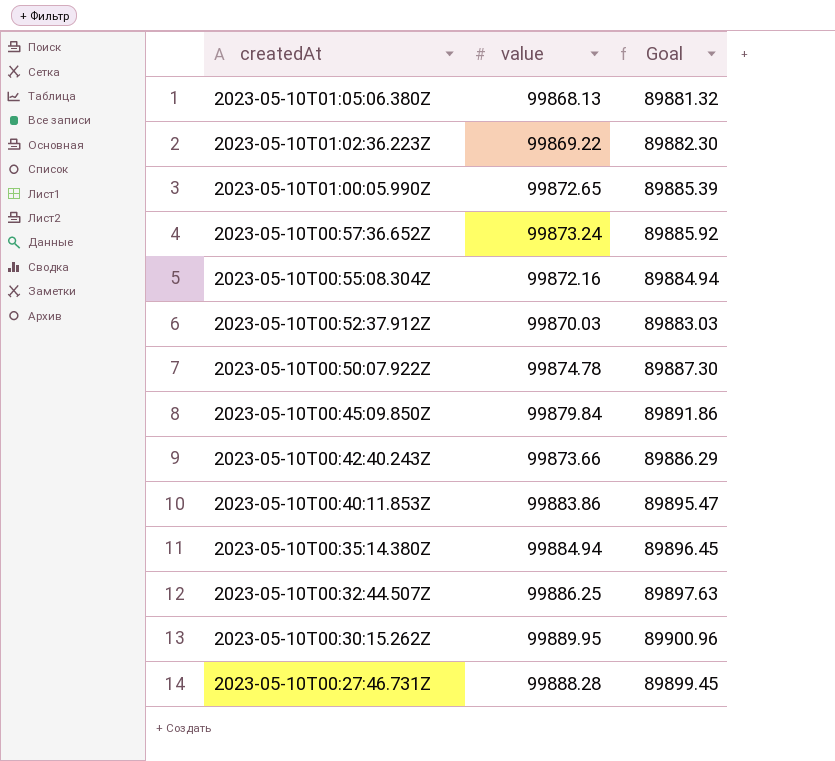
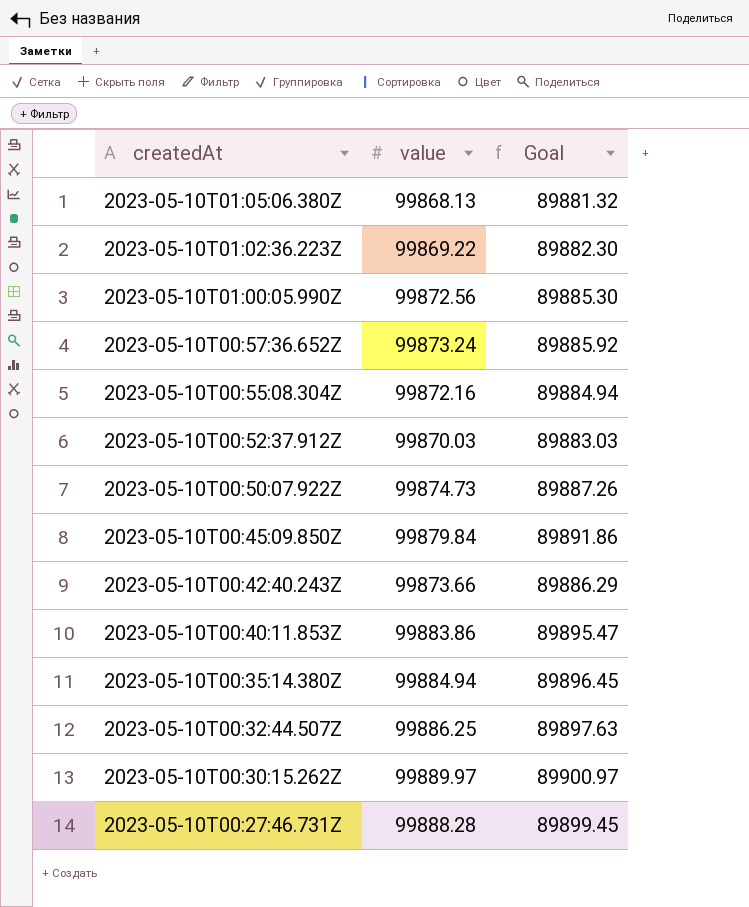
2023-05-10T01:00:05.990Z | value: 99872.65 -> 99872.56
2023-05-10T01:00:05.990Z | Goal: 89885.39 -> 89885.30
2023-05-10T00:50:07.922Z | value: 99874.78 -> 99874.73
2023-05-10T00:50:07.922Z | Goal: 89887.30 -> 89887.26
2023-05-10T00:30:15.262Z | value: 99889.95 -> 99889.97
2023-05-10T00:30:15.262Z | Goal: 89900.96 -> 89900.97

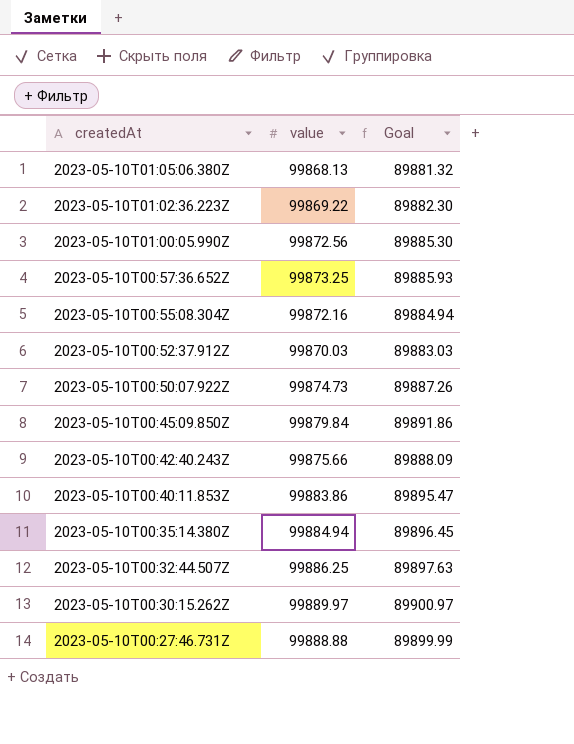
2023-05-10T00:57:36.652Z | value: 99873.24 -> 99873.25
2023-05-10T00:57:36.652Z | Goal: 89885.92 -> 89885.93
2023-05-10T00:42:40.243Z | value: 99873.66 -> 99875.66
2023-05-10T00:42:40.243Z | Goal: 89886.29 -> 89888.09
2023-05-10T00:27:46.731Z | value: 99888.28 -> 99888.88
2023-05-10T00:27:46.731Z | Goal: 89899.45 -> 89899.99

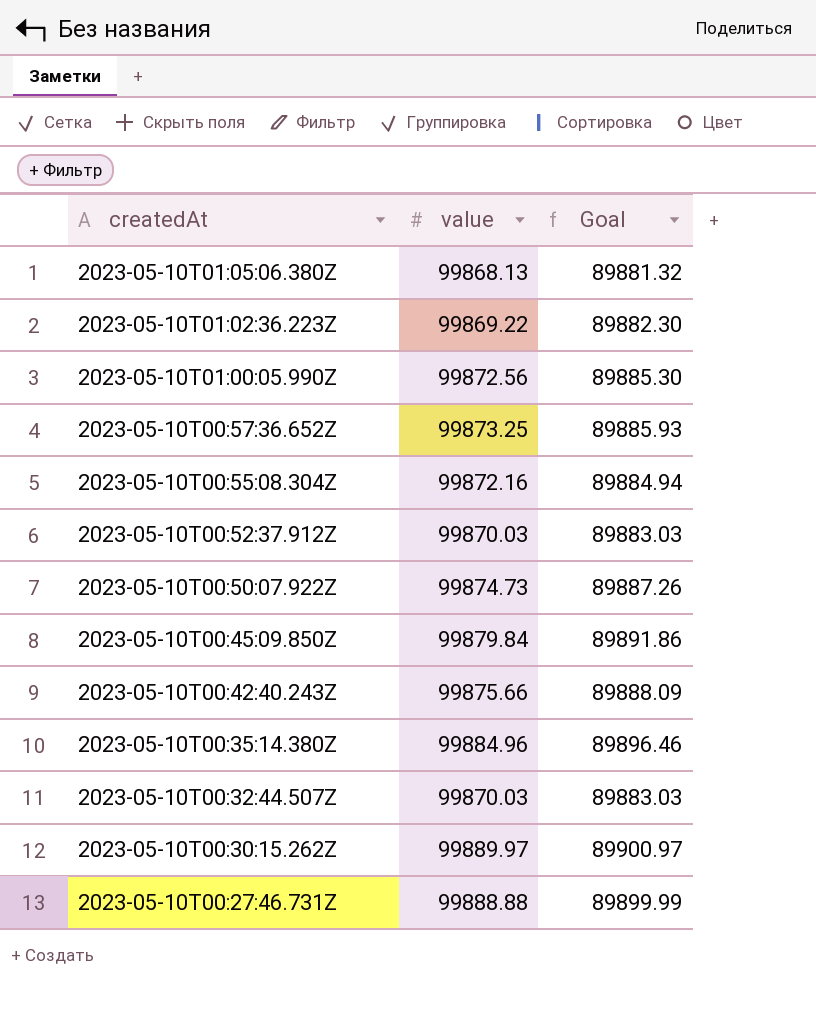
row 2023-05-10T00:40:11.853Z: 99883.86 | 89895.47 -> none
2023-05-10T00:35:14.380Z | value: 99884.94 -> 99884.96
2023-05-10T00:35:14.380Z | Goal: 89896.45 -> 89896.46
2023-05-10T00:32:44.507Z | value: 99886.25 -> 99870.03
2023-05-10T00:32:44.507Z | Goal: 89897.63 -> 89883.03

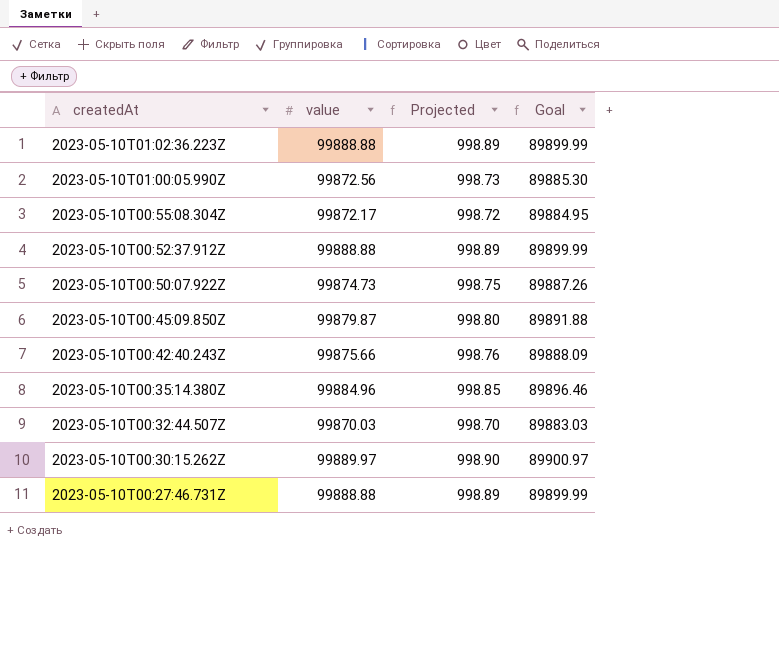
column Projected | formula: none -> [value] * 0.01
row 2023-05-10T01:05:06.380Z: 99868.13 | 89881.32 -> none
row 2023-05-10T00:57:36.652Z: 99873.25 | 89885.93 -> none
2023-05-10T01:02:36.223Z | value: 99869.22 -> 99888.88
2023-05-10T01:02:36.223Z | Goal: 89882.30 -> 89899.99
2023-05-10T00:55:08.304Z | value: 99872.16 -> 99872.17
2023-05-10T00:55:08.304Z | Goal: 89884.94 -> 89884.95
2023-05-10T00:52:37.912Z | value: 99870.03 -> 99888.88
2023-05-10T00:52:37.912Z | Goal: 89883.03 -> 89899.99
2023-05-10T00:45:09.850Z | value: 99879.84 -> 99879.87
2023-05-10T00:45:09.850Z | Goal: 89891.86 -> 89891.88

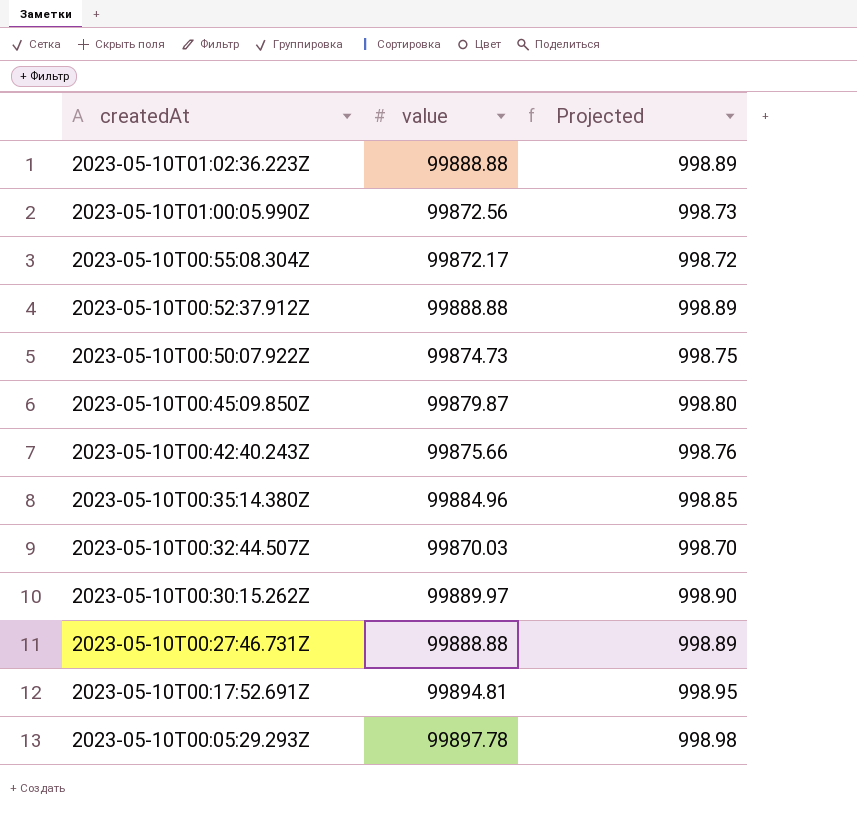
column Goal | formula: [value] * 0.9 -> none
row 2023-05-10T00:17:52.691Z: none -> 99894.81 | 998.95
row 2023-05-10T00:05:29.293Z: none -> 99897.78 | 998.98

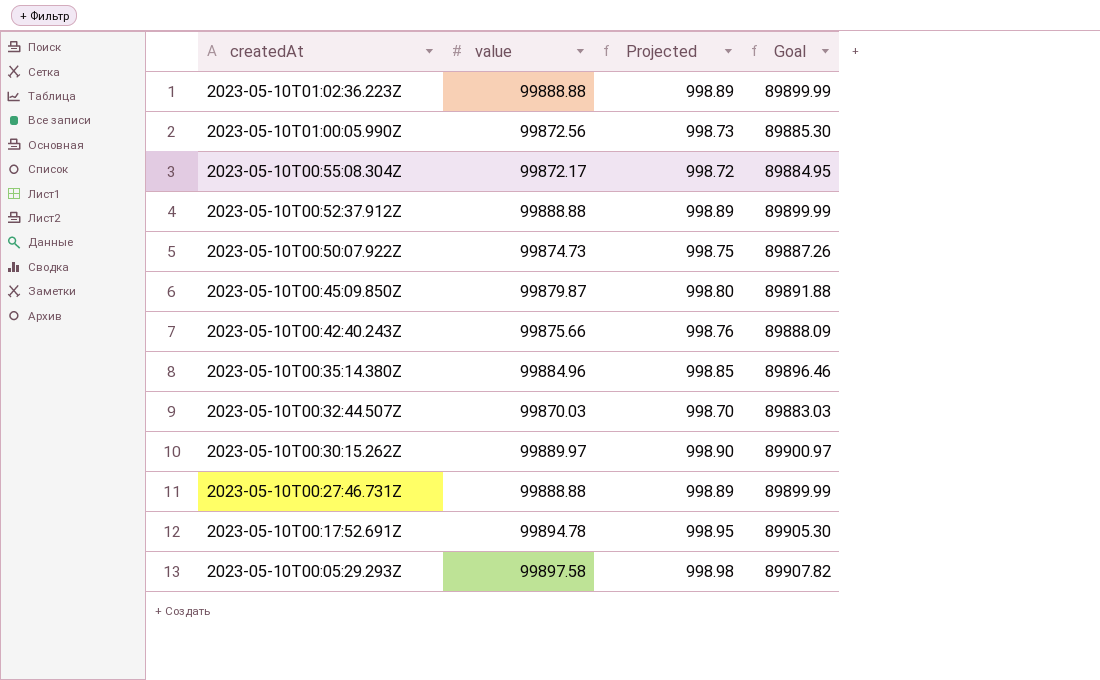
column Goal | formula: none -> [value] * 0.9
2023-05-10T00:17:52.691Z | value: 99894.81 -> 99894.78
2023-05-10T00:05:29.293Z | value: 99897.78 -> 99897.58

